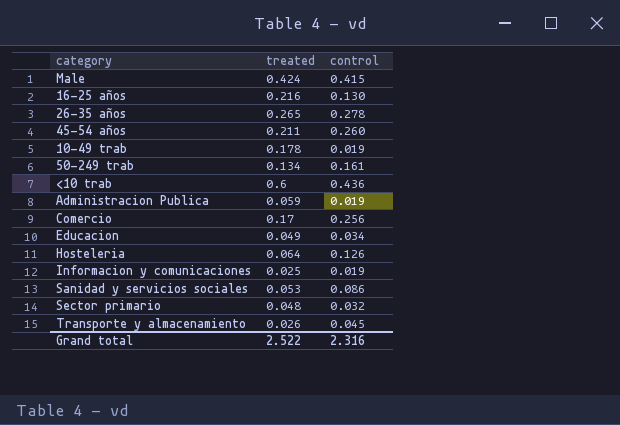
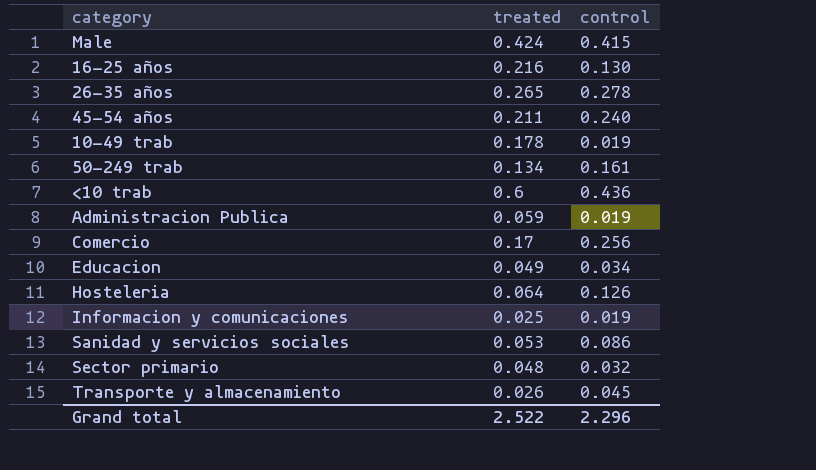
45-54 años | control: 0.260 -> 0.240
Grand total | control: 2.316 -> 2.296

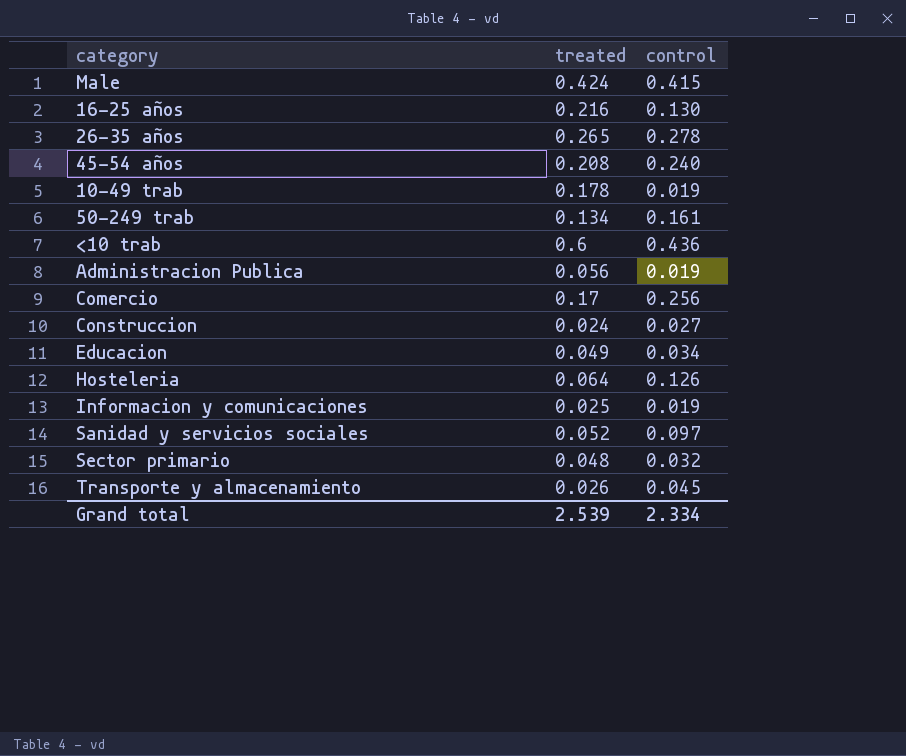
45-54 años | treated: 0.211 -> 0.208
Administracion Publica | treated: 0.059 -> 0.056
row Construccion: none -> 0.024 | 0.027
Sanidad y servicios sociales | treated: 0.053 -> 0.052
Sanidad y servicios sociales | control: 0.086 -> 0.097
Grand total | treated: 2.522 -> 2.539
Grand total | control: 2.296 -> 2.334

